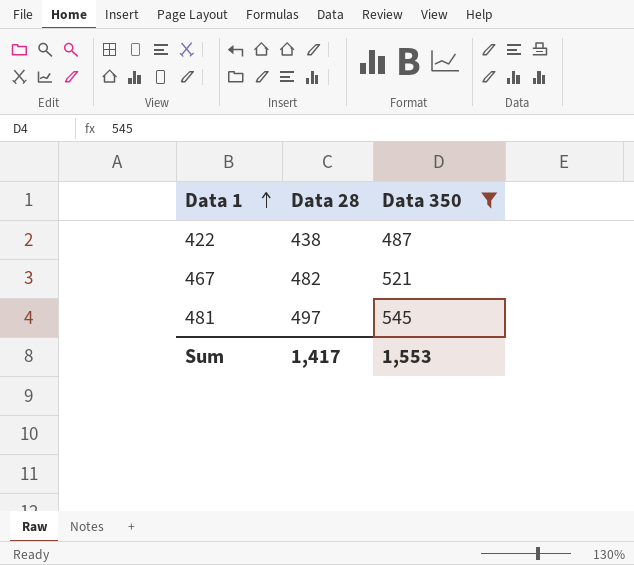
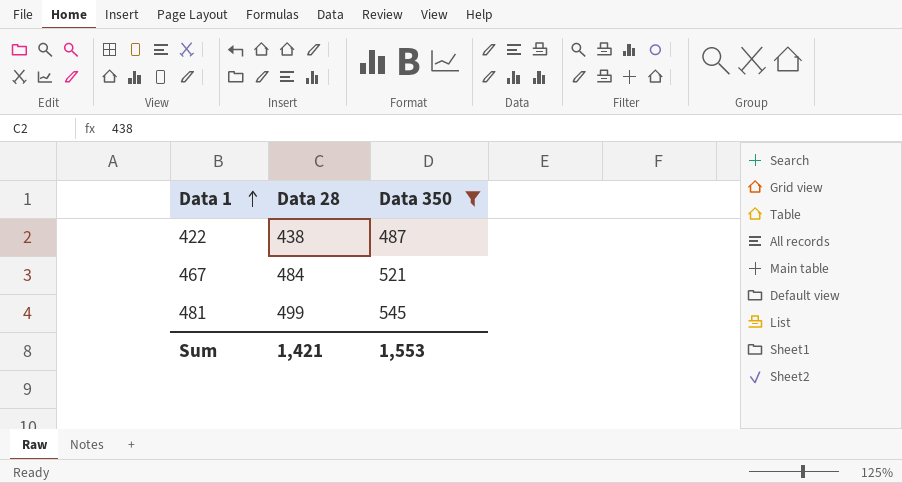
467 | Data 28: 482 -> 484
481 | Data 28: 497 -> 499
Sum | Data 28: 1,417 -> 1,421

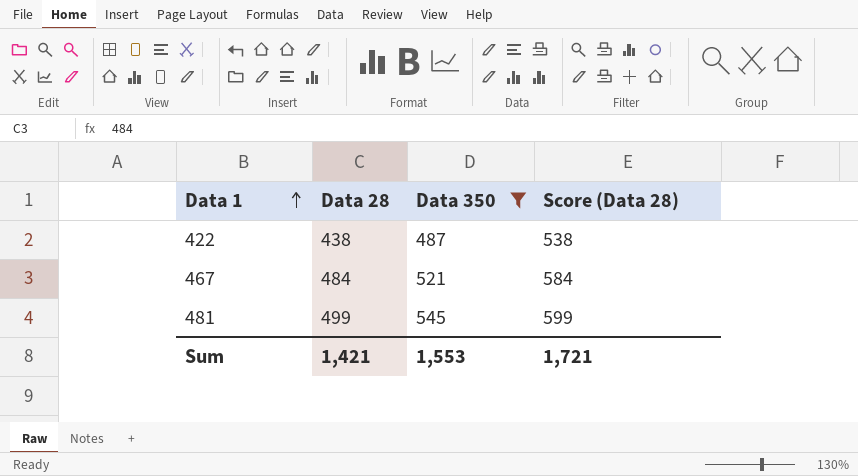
column Score (Data 28) | formula: none -> [Data 28] + 100

